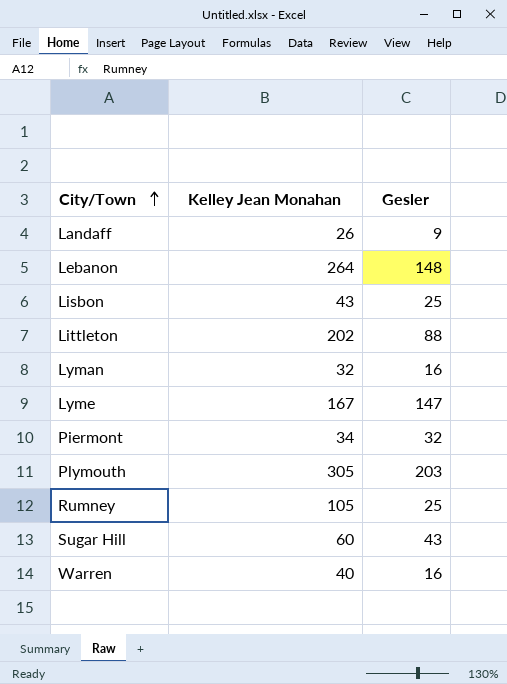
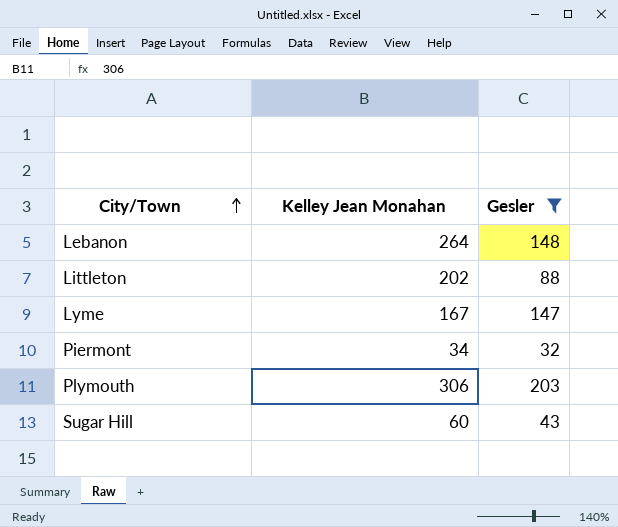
filter: none -> Gesler >= 32
Plymouth | Kelley Jean Monahan: 305 -> 306

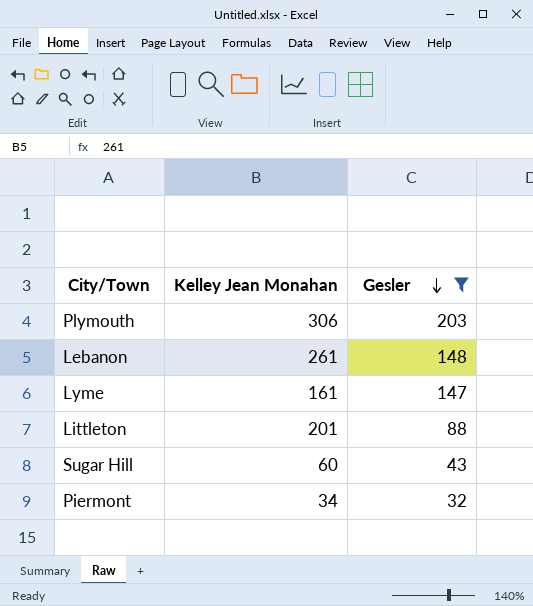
row order: City/Town ascending -> Gesler descending
Lebanon | Kelley Jean Monahan: 264 -> 261
Lyme | Kelley Jean Monahan: 167 -> 161
Littleton | Kelley Jean Monahan: 202 -> 201

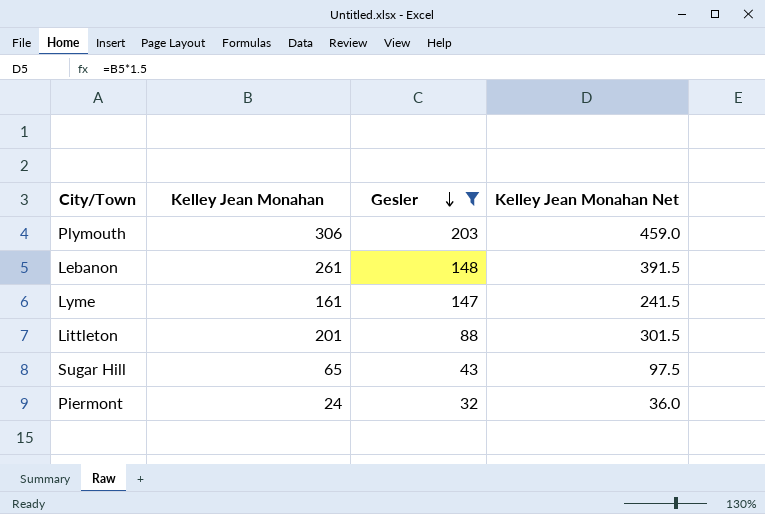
column Kelley Jean Monahan Net | formula: none -> [Kelley Jean Monahan] * 1.5
Sugar Hill | Kelley Jean Monahan: 60 -> 65
Piermont | Kelley Jean Monahan: 34 -> 24

